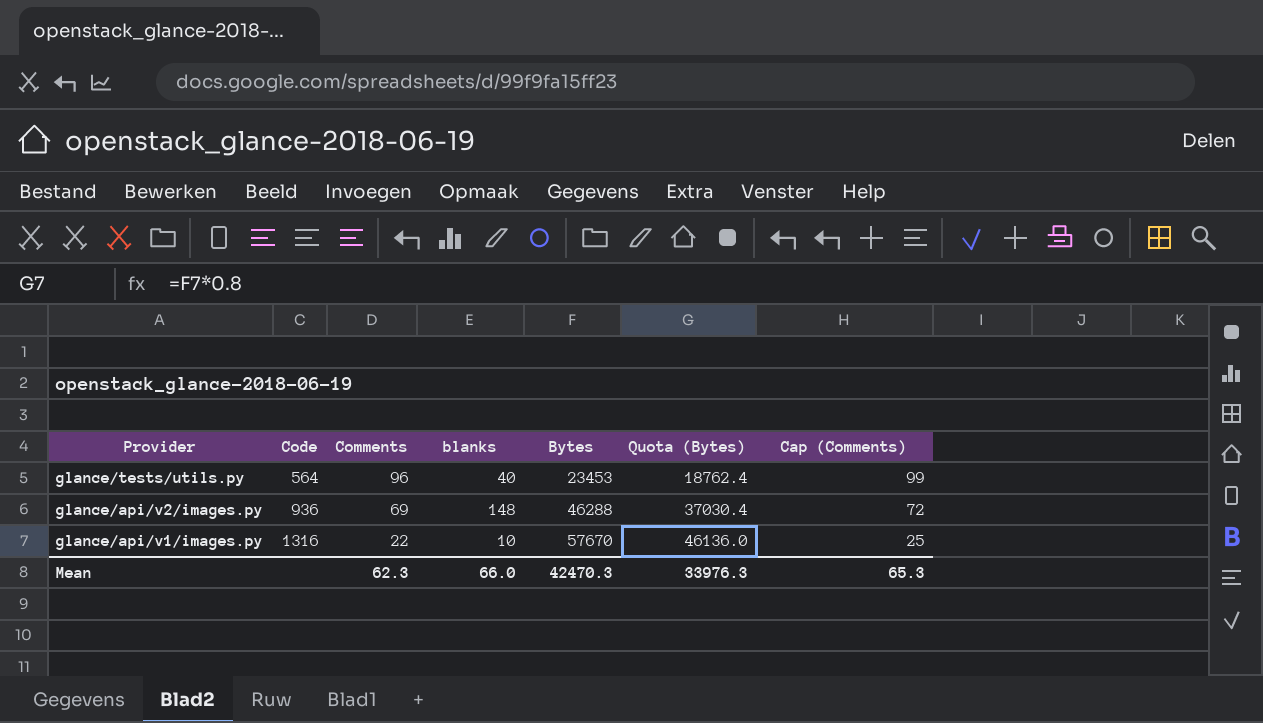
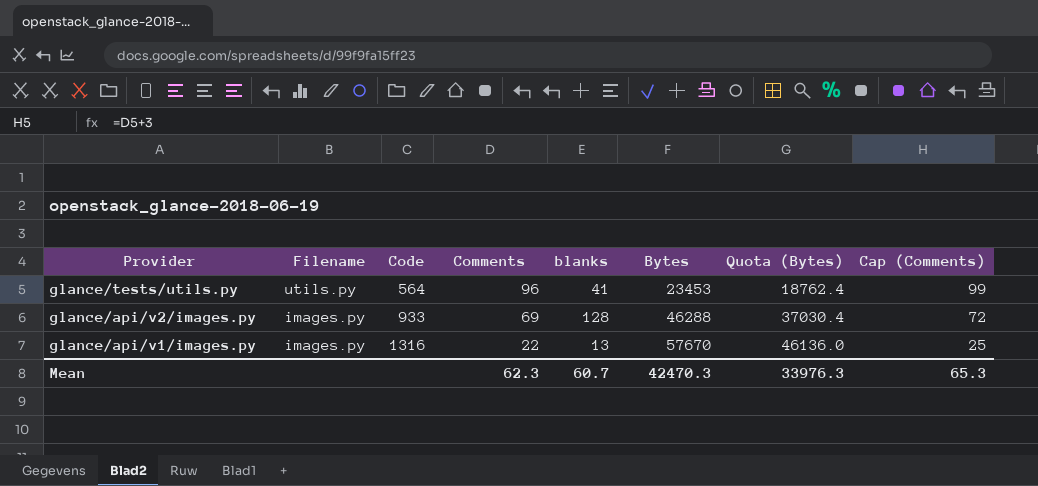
column Filename | position: none -> 2
glance/tests/utils.py | blanks: 40 -> 41
glance/api/v2/images.py | Code: 936 -> 933
glance/api/v2/images.py | blanks: 148 -> 128
glance/api/v1/images.py | blanks: 10 -> 13
Mean | blanks: 66.0 -> 60.7

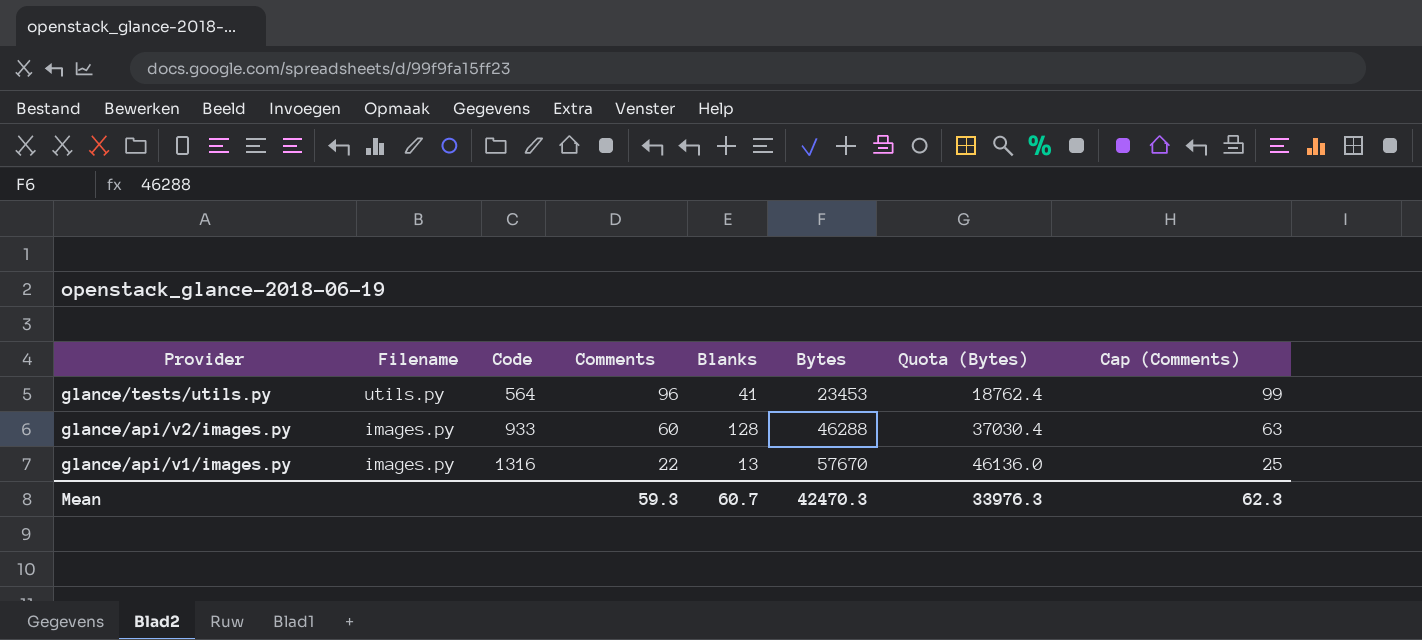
column name: blanks -> Blanks
glance/api/v2/images.py | Comments: 69 -> 60
glance/api/v2/images.py | Cap (Comments): 72 -> 63
Mean | Comments: 62.3 -> 59.3
Mean | Cap (Comments): 65.3 -> 62.3

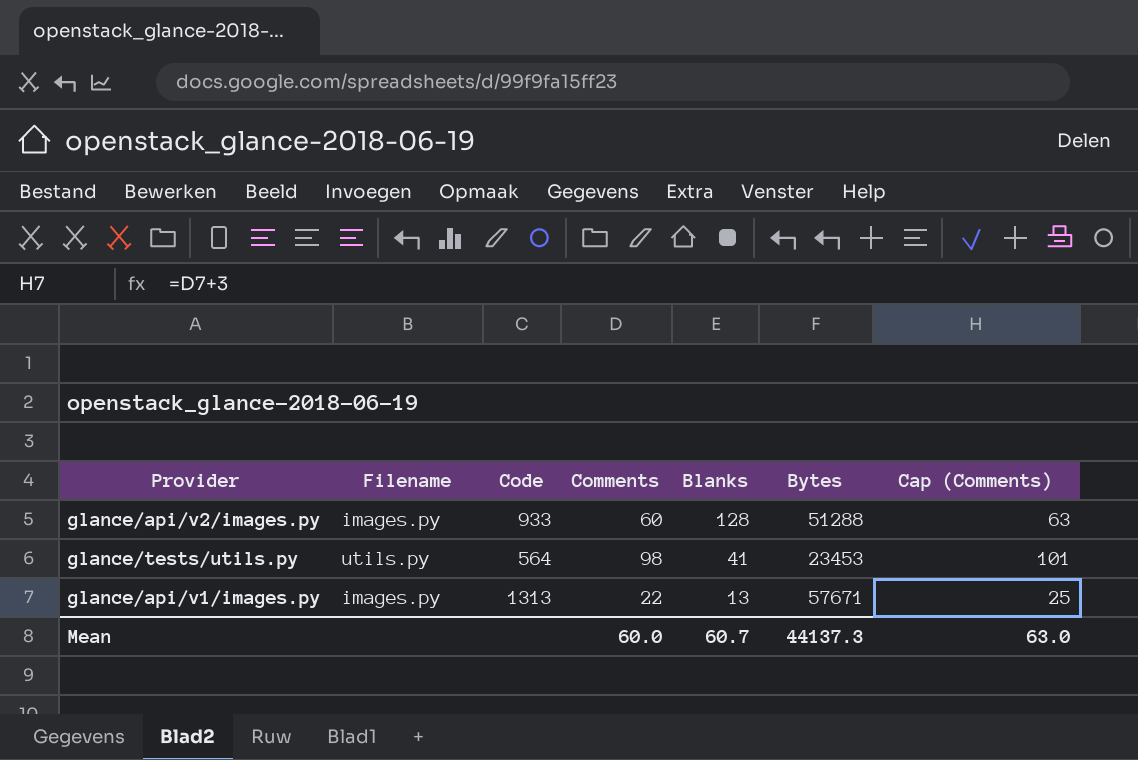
row order: Provider descending -> Blanks descending
column Quota (Bytes) | formula: [Bytes] * 0.8 -> none
glance/api/v2/images.py | Bytes: 46288 -> 51288
glance/tests/utils.py | Comments: 96 -> 98
glance/tests/utils.py | Cap (Comments): 99 -> 101
glance/api/v1/images.py | Code: 1316 -> 1313
glance/api/v1/images.py | Bytes: 57670 -> 57671
Mean | Comments: 59.3 -> 60.0
Mean | Bytes: 42470.3 -> 44137.3
Mean | Cap (Comments): 62.3 -> 63.0

